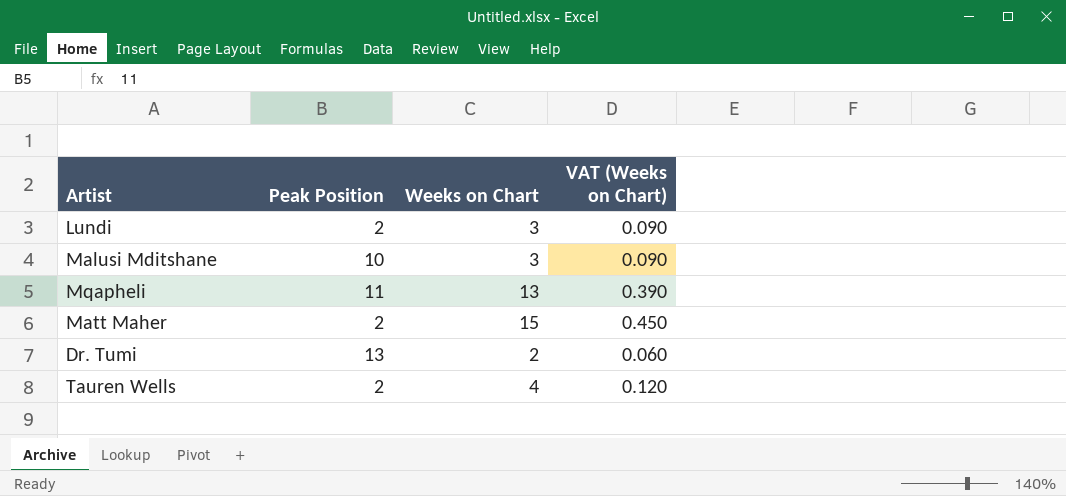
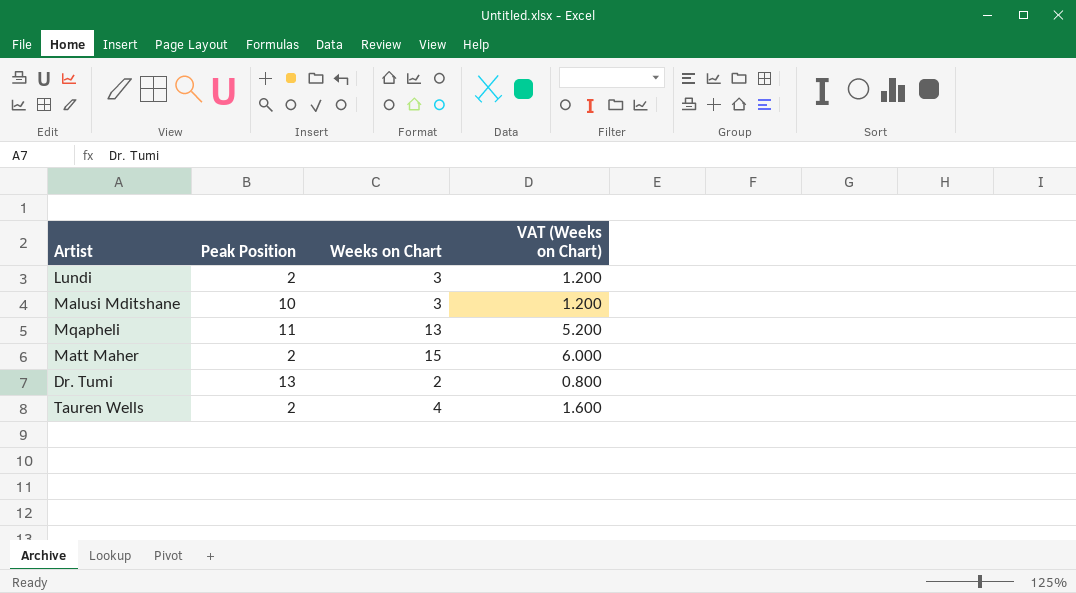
column VAT (Weeks on Chart) | formula: [Weeks on Chart] * 0.03 -> [Weeks on Chart] * 0.4

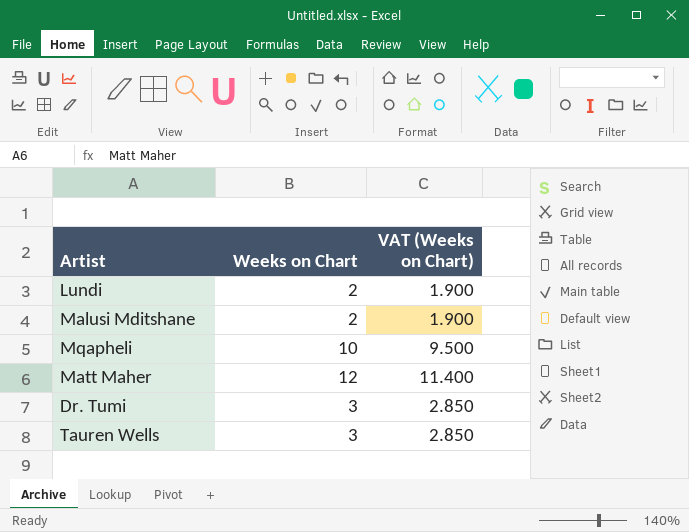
column Peak Position | position: 2 -> none
column VAT (Weeks on Chart) | formula: [Weeks on Chart] * 0.4 -> [Weeks on Chart] * 0.95
Lundi | Weeks on Chart: 3 -> 2
Malusi Mditshane | Weeks on Chart: 3 -> 2
Mqapheli | Weeks on Chart: 13 -> 10
Matt Maher | Weeks on Chart: 15 -> 12
Dr. Tumi | Weeks on Chart: 2 -> 3
Tauren Wells | Weeks on Chart: 4 -> 3

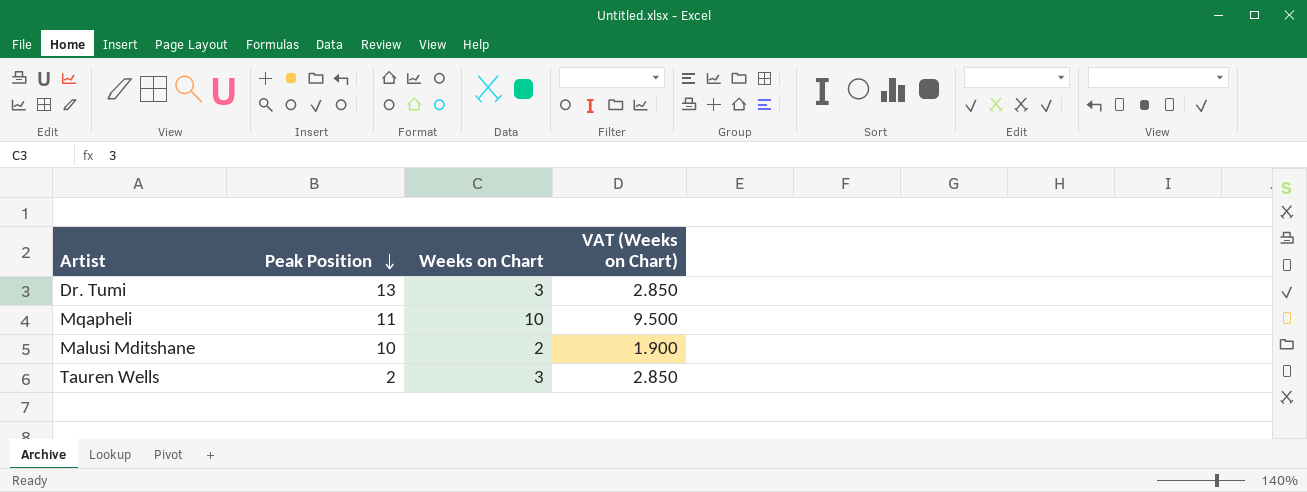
row order: none -> Peak Position descending
column Peak Position | position: none -> 2
row Lundi: 2 | 1.900 -> none
row Matt Maher: 12 | 11.400 -> none

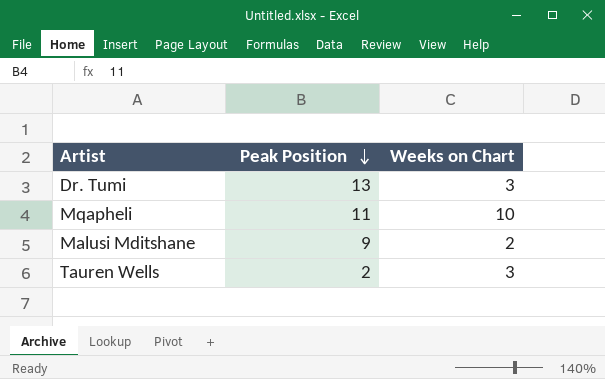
column VAT (Weeks on Chart) | formula: [Weeks on Chart] * 0.95 -> none
Malusi Mditshane | Peak Position: 10 -> 9

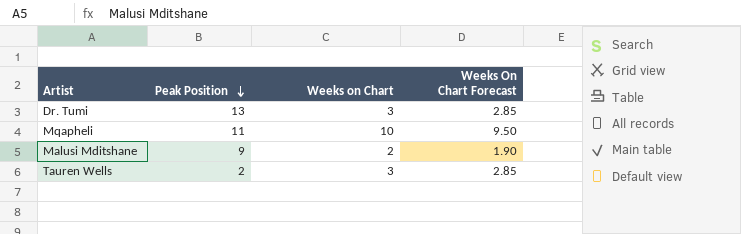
column Weeks On Chart Forecast | formula: none -> [Weeks on Chart] * 0.95

